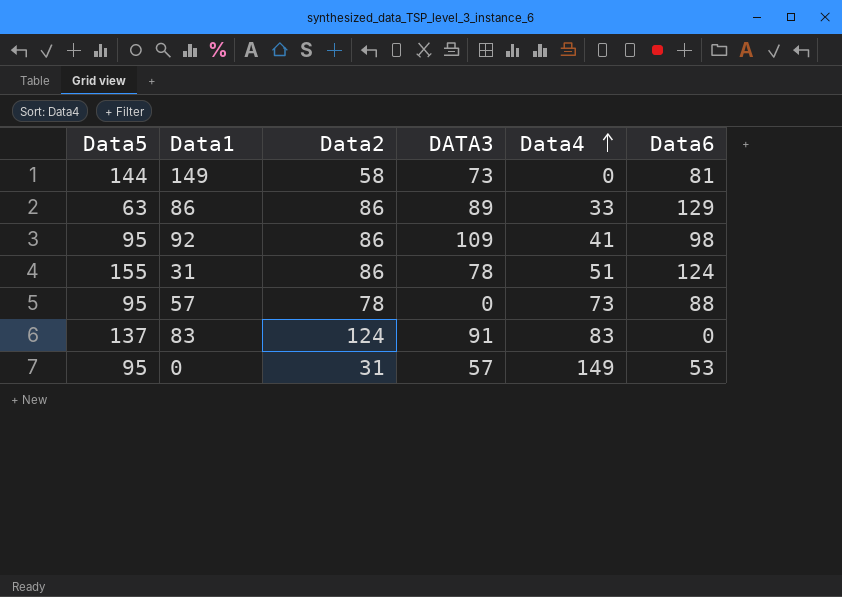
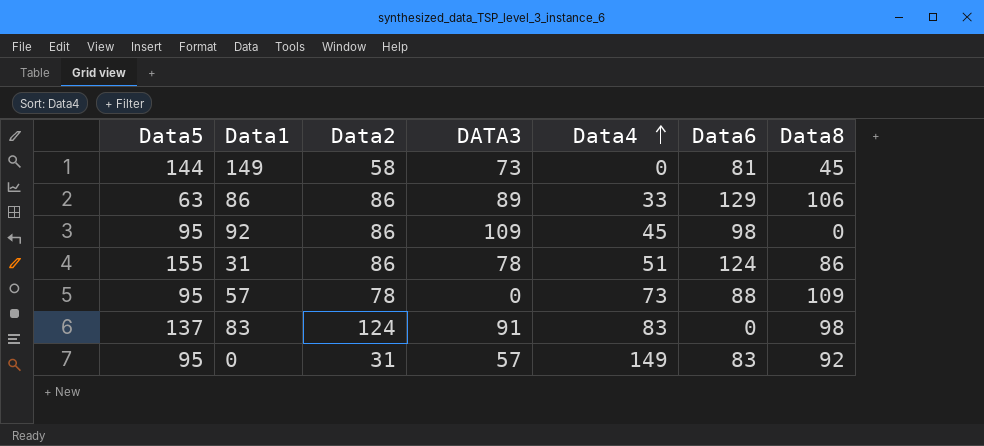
column Data8 | position: none -> 7
92 | Data4: 41 -> 45
0 | Data6: 53 -> 83

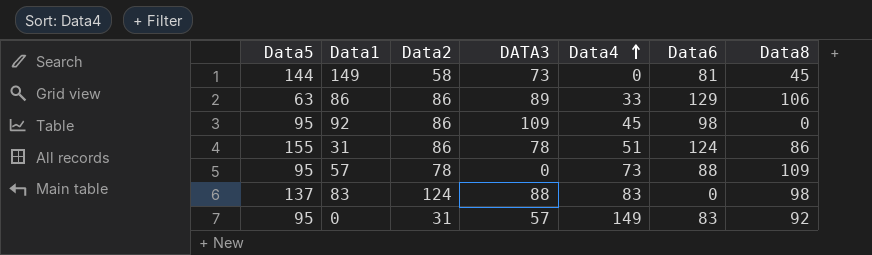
83 | DATA3: 91 -> 88

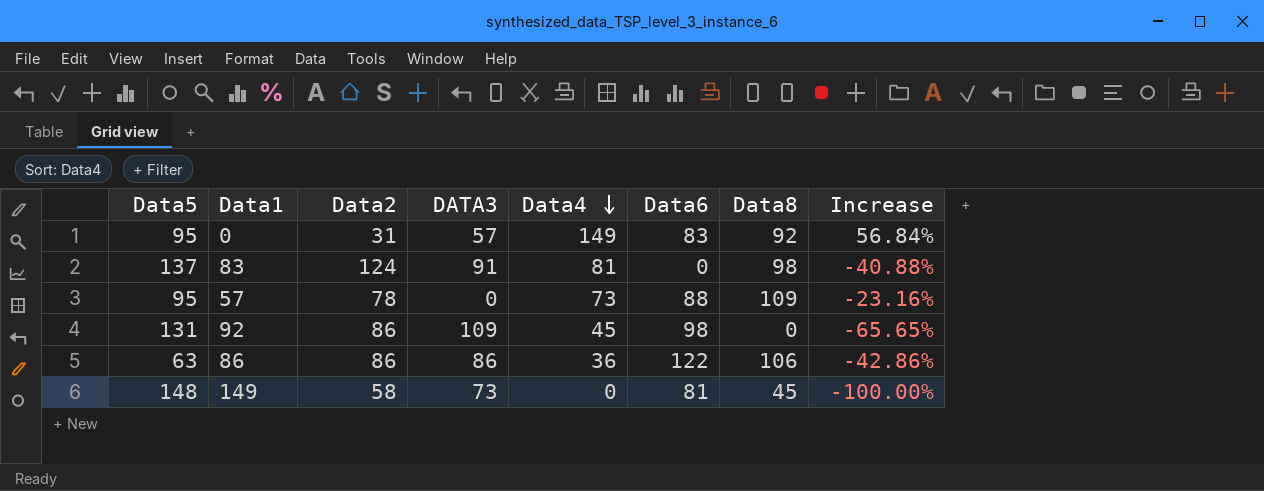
row order: Data4 ascending -> Data4 descending
column Increase | formula: none -> ([Data4] - [Data5]) / [Data5]
row 31: 155 | 86 | 78 | 51 | 124 | 86 -> none
83 | DATA3: 88 -> 91
83 | Data4: 83 -> 81
92 | Data5: 95 -> 131
86 | DATA3: 89 -> 86
86 | Data4: 33 -> 36
86 | Data6: 129 -> 122
149 | Data5: 144 -> 148

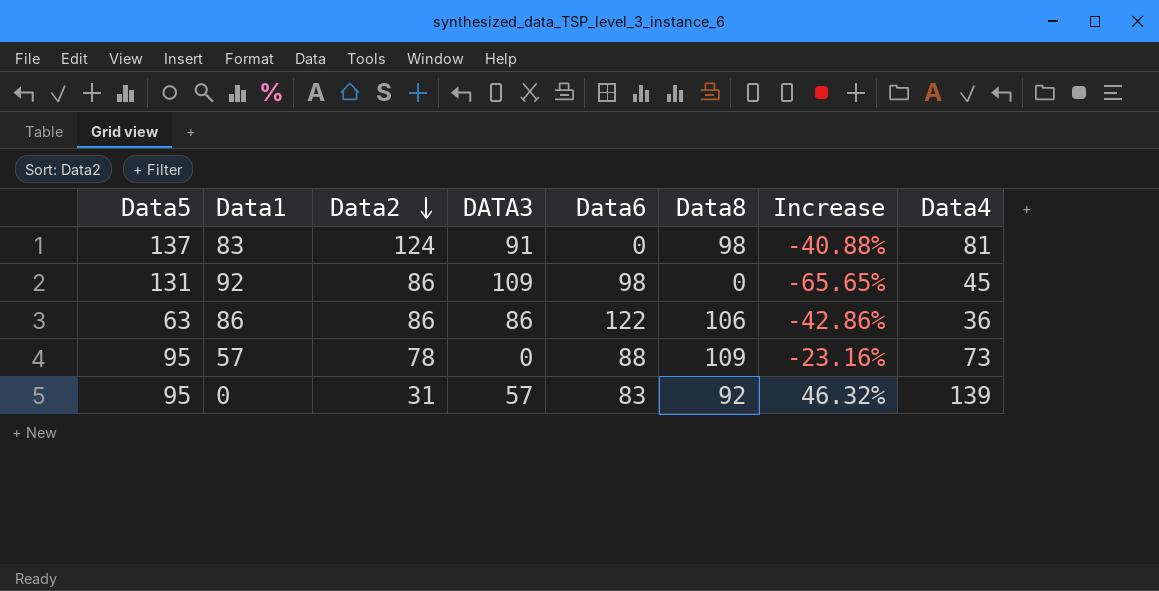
row order: Data4 descending -> Data2 descending
column Data4 | position: 5 -> 8
row 149: 148 | 58 | 73 | 0 | 81 | 45 | -100.00% -> none
0 | Increase: 56.84% -> 46.32%
0 | Data4: 149 -> 139

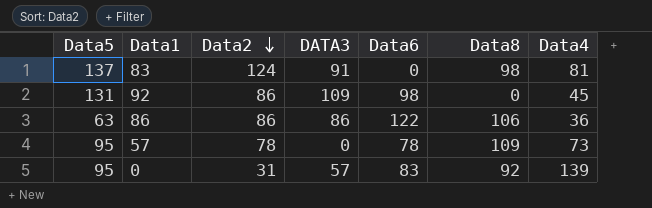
column Increase | formula: ([Data4] - [Data5]) / [Data5] -> none
57 | Data6: 88 -> 78

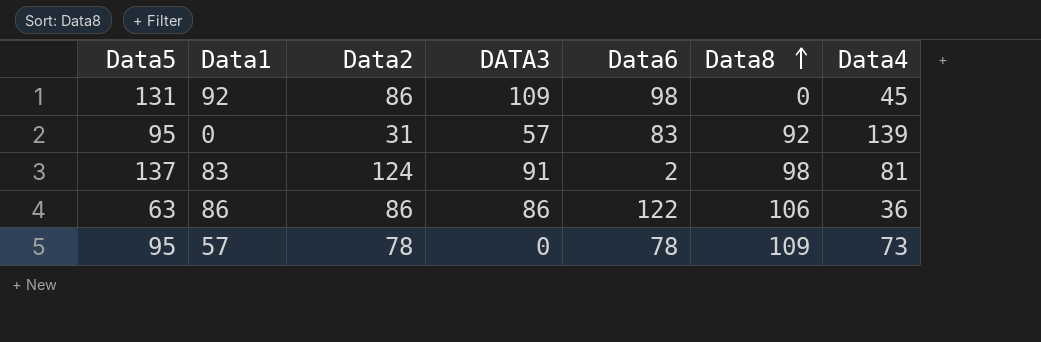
row order: Data2 descending -> Data8 ascending
83 | Data6: 0 -> 2

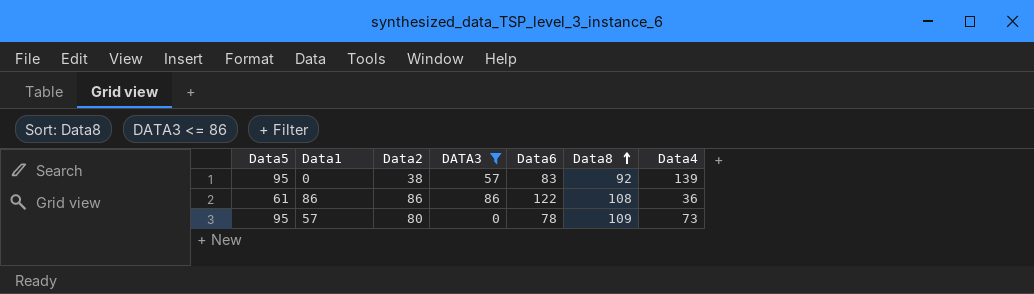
filter: none -> DATA3 <= 86
0 | Data2: 31 -> 38
86 | Data5: 63 -> 61
86 | Data8: 106 -> 108
57 | Data2: 78 -> 80

